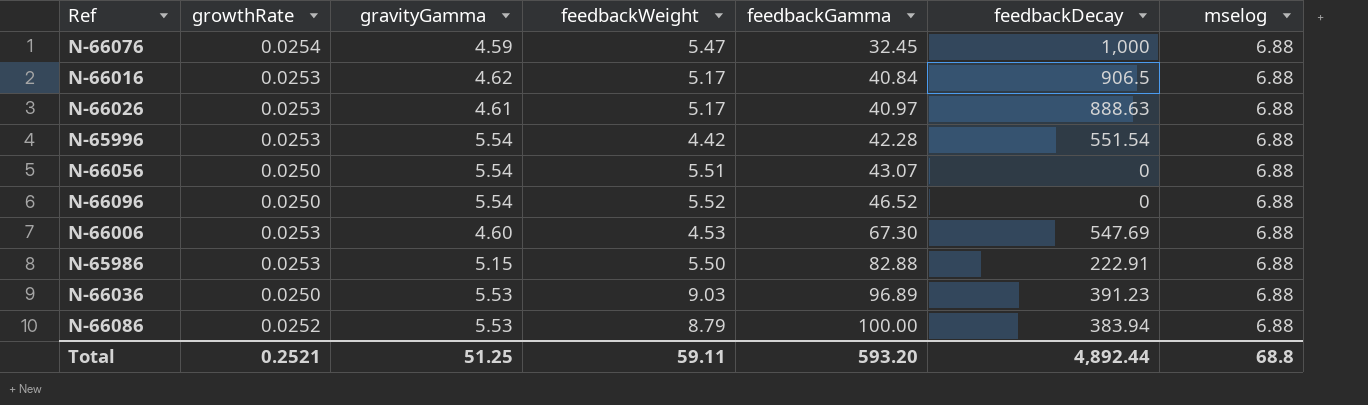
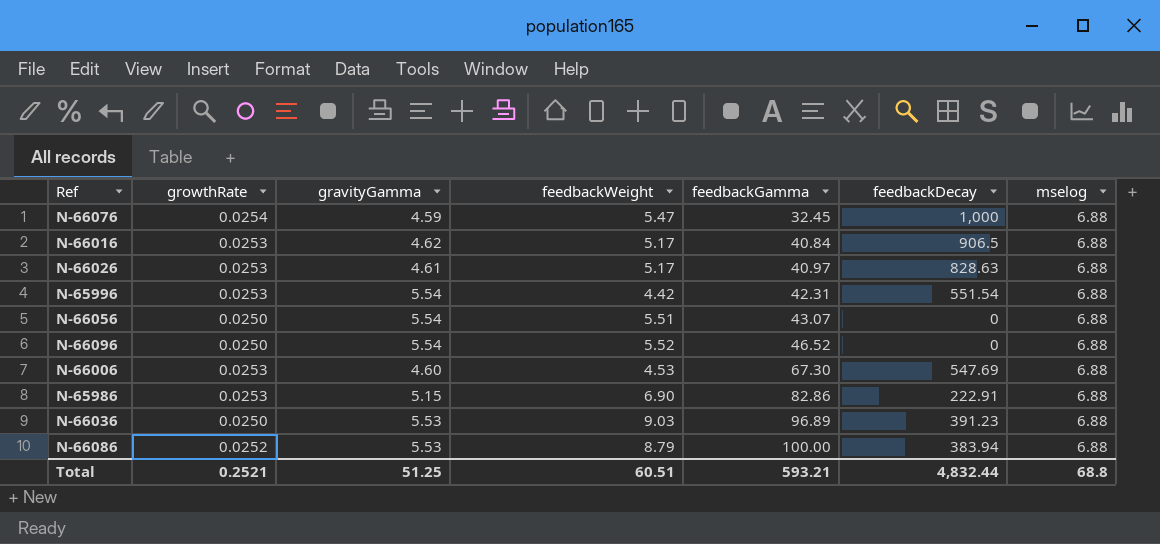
N-66026 | feedbackDecay: 888.63 -> 828.63
N-65996 | feedbackGamma: 42.28 -> 42.31
N-65986 | feedbackWeight: 5.50 -> 6.90
N-65986 | feedbackGamma: 82.88 -> 82.86
Total | feedbackWeight: 59.11 -> 60.51
Total | feedbackGamma: 593.20 -> 593.21
Total | feedbackDecay: 4,892.44 -> 4,832.44

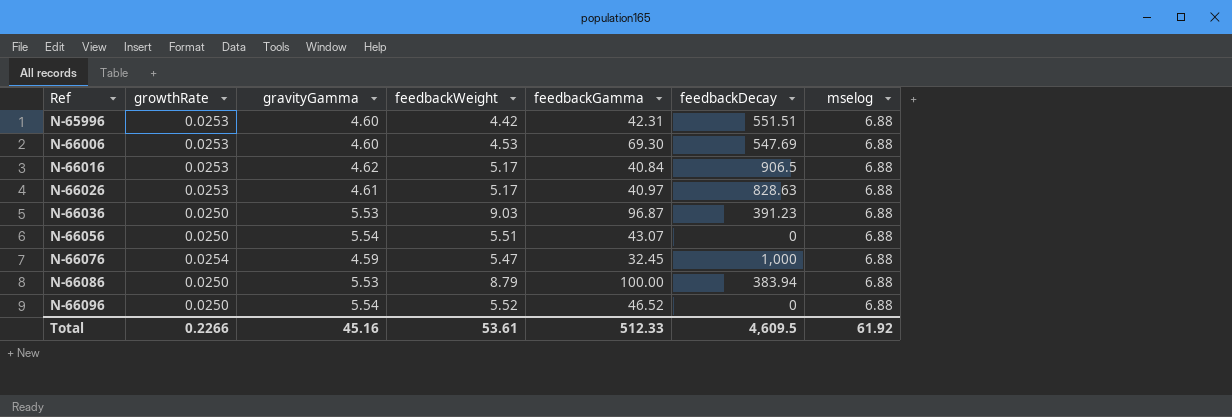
row order: feedbackGamma ascending -> Ref ascending
row N-65986: 0.0253 | 5.15 | 6.90 | 82.86 | 222.91 | 6.88 -> none
N-65996 | gravityGamma: 5.54 -> 4.60
N-65996 | feedbackDecay: 551.54 -> 551.51
N-66006 | feedbackGamma: 67.30 -> 69.30
N-66036 | feedbackGamma: 96.89 -> 96.87
N-66086 | growthRate: 0.0252 -> 0.0250
Total | growthRate: 0.2521 -> 0.2266
Total | gravityGamma: 51.25 -> 45.16
Total | feedbackWeight: 60.51 -> 53.61
Total | feedbackGamma: 593.21 -> 512.33
Total | feedbackDecay: 4,832.44 -> 4,609.5
Total | mselog: 68.8 -> 61.92

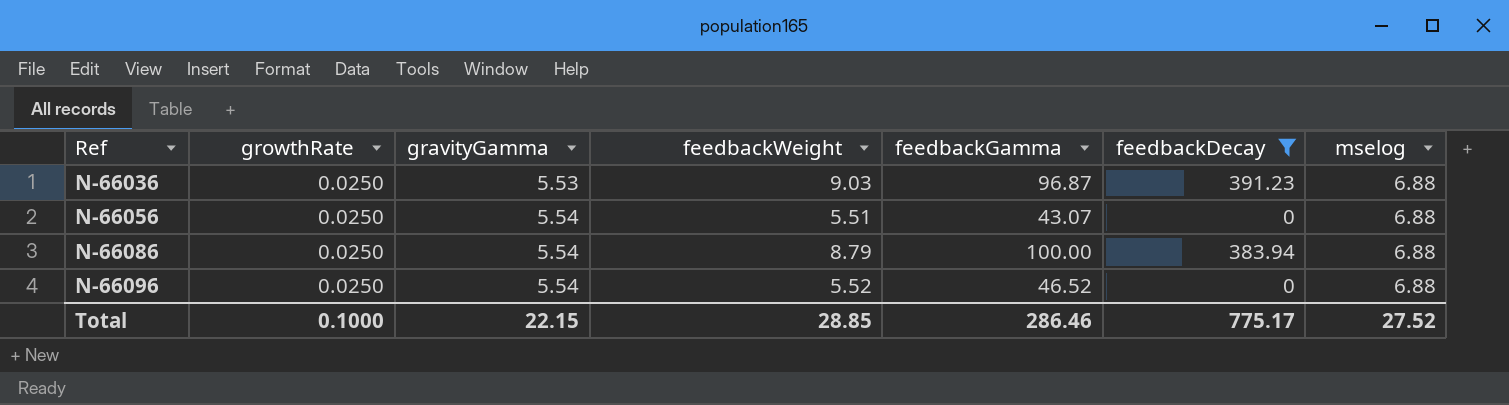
filter: none -> feedbackDecay <= 391.23
N-66086 | gravityGamma: 5.53 -> 5.54
Total | growthRate: 0.2266 -> 0.1000
Total | gravityGamma: 45.16 -> 22.15
Total | feedbackWeight: 53.61 -> 28.85
Total | feedbackGamma: 512.33 -> 286.46
Total | feedbackDecay: 4,609.5 -> 775.17
Total | mselog: 61.92 -> 27.52

